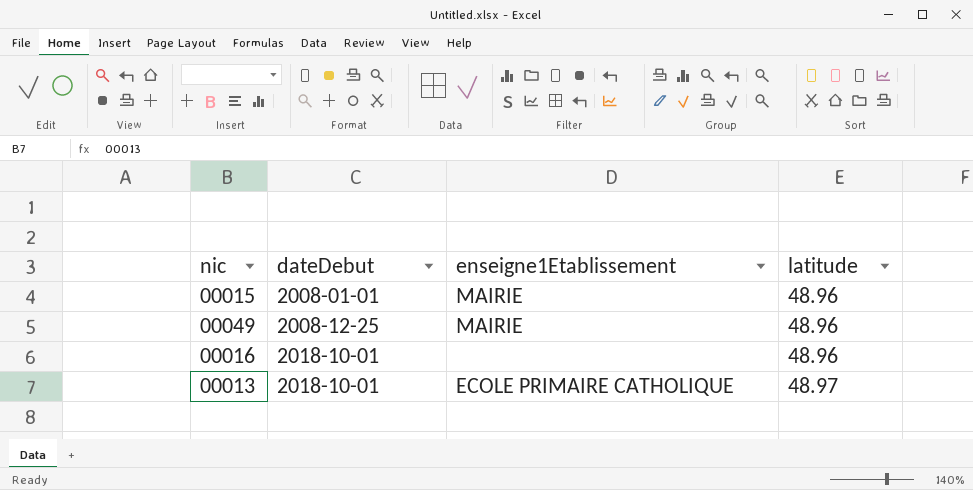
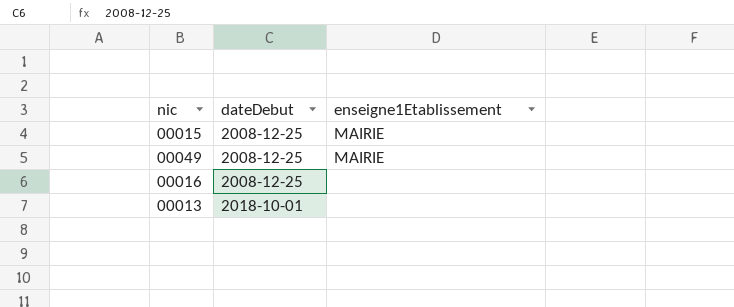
column latitude | position: 4 -> none
00015 | dateDebut: 2008-01-01 -> 2008-12-25
00016 | dateDebut: 2018-10-01 -> 2008-12-25
00013 | enseigne1Etablissement: ECOLE PRIMAIRE CATHOLIQUE -> none

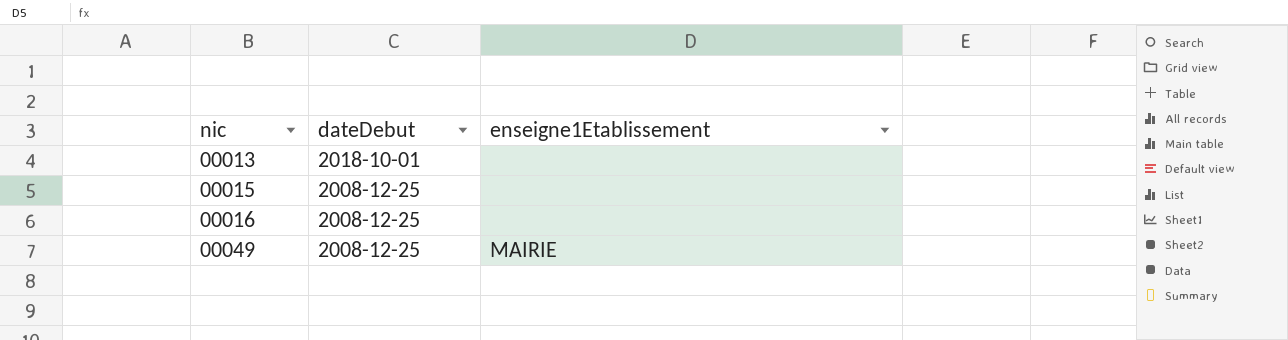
row order: dateDebut ascending -> nic ascending
00015 | enseigne1Etablissement: MAIRIE -> none

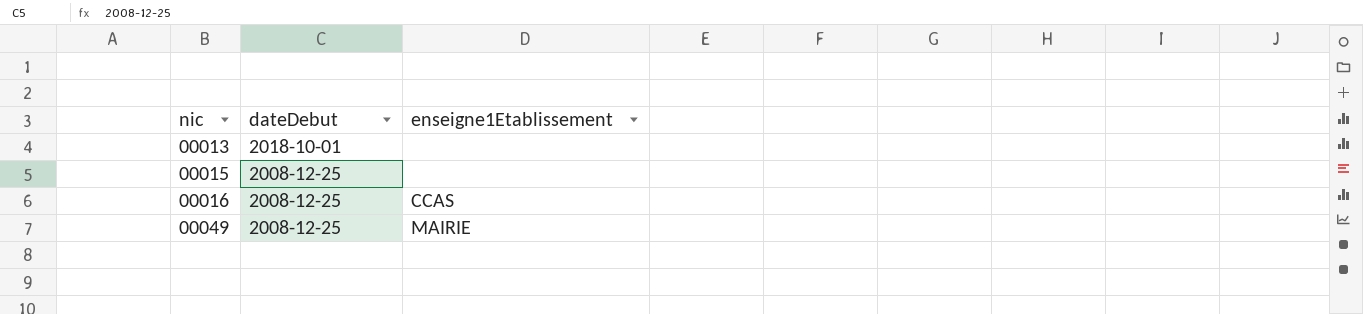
00016 | enseigne1Etablissement: none -> CCAS

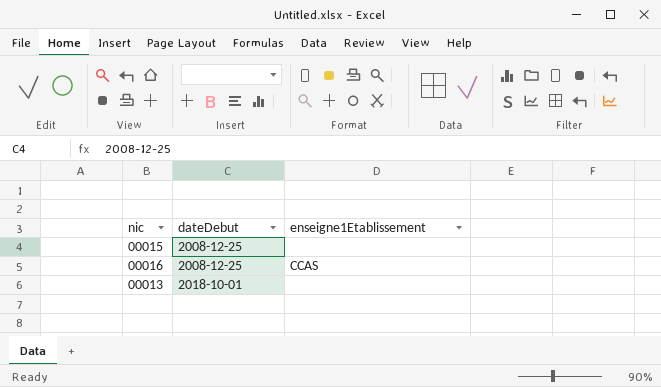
row order: nic ascending -> dateDebut ascending
row 00049: 2008-12-25 | MAIRIE -> none

